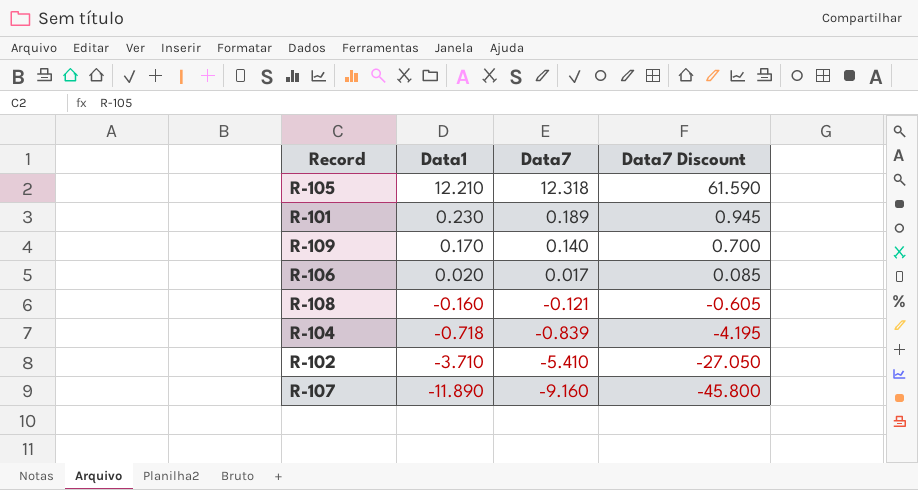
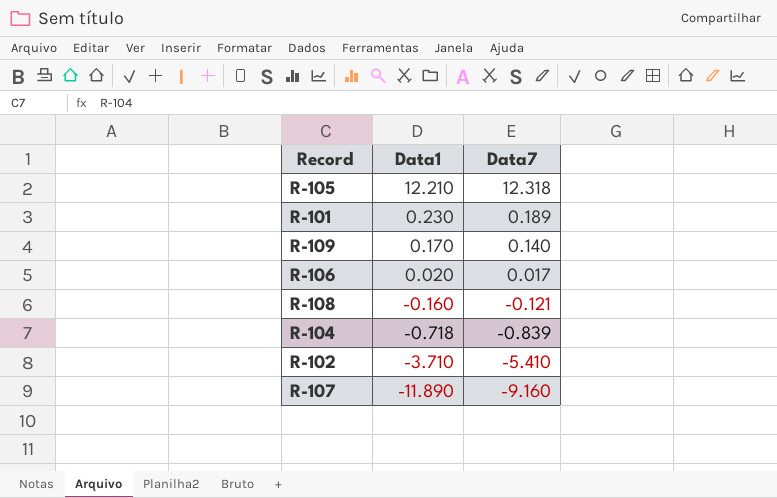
column Data7 Discount | formula: [Data7] * 5 -> none

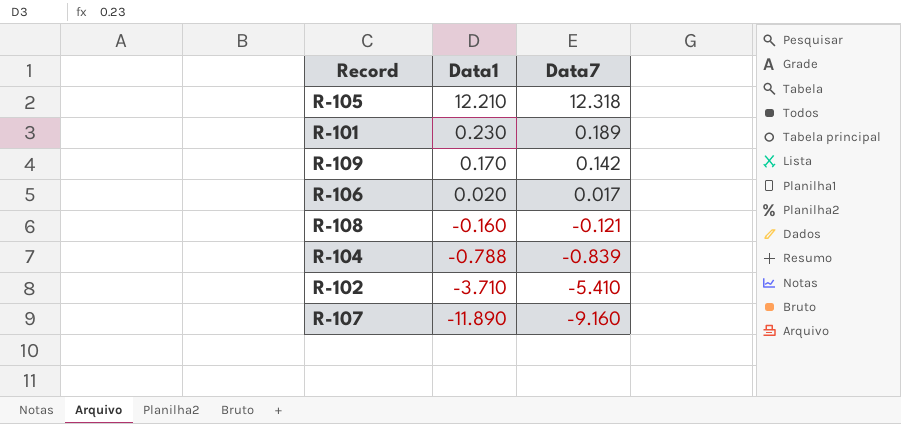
R-109 | Data7: 0.140 -> 0.142
R-104 | Data1: -0.718 -> -0.788

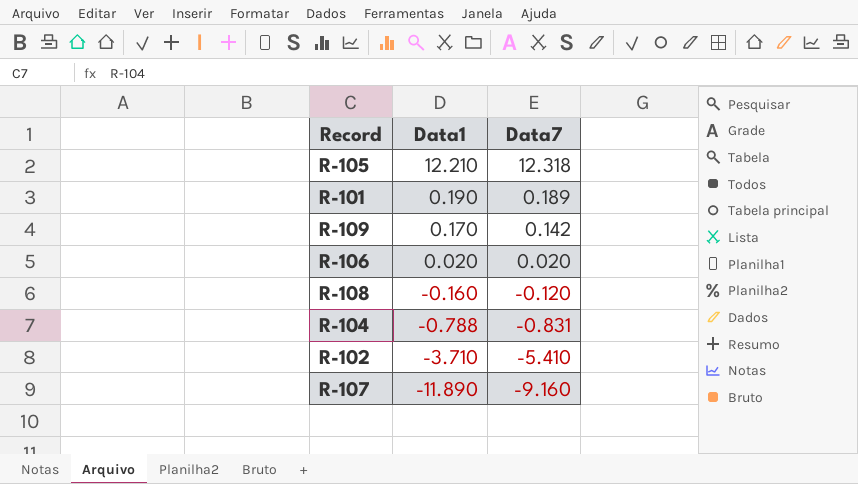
R-101 | Data1: 0.230 -> 0.190
R-106 | Data7: 0.017 -> 0.020
R-108 | Data7: -0.121 -> -0.120
R-104 | Data7: -0.839 -> -0.831

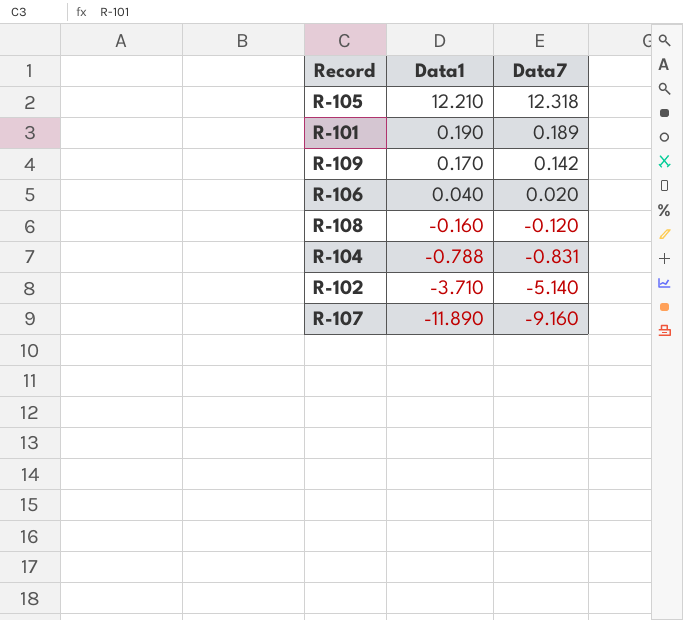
R-106 | Data1: 0.020 -> 0.040
R-102 | Data7: -5.410 -> -5.140

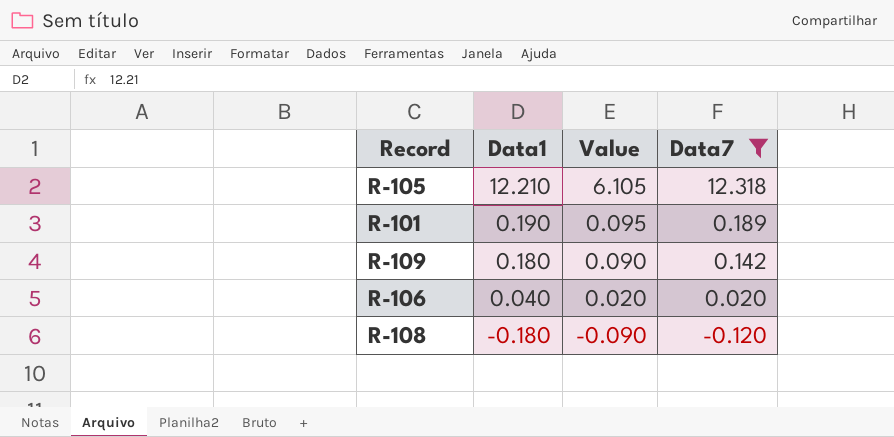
filter: none -> Data7 >= -0.120
column Value | formula: none -> [Data1] * 0.5
R-109 | Data1: 0.170 -> 0.180
R-108 | Data1: -0.160 -> -0.180

